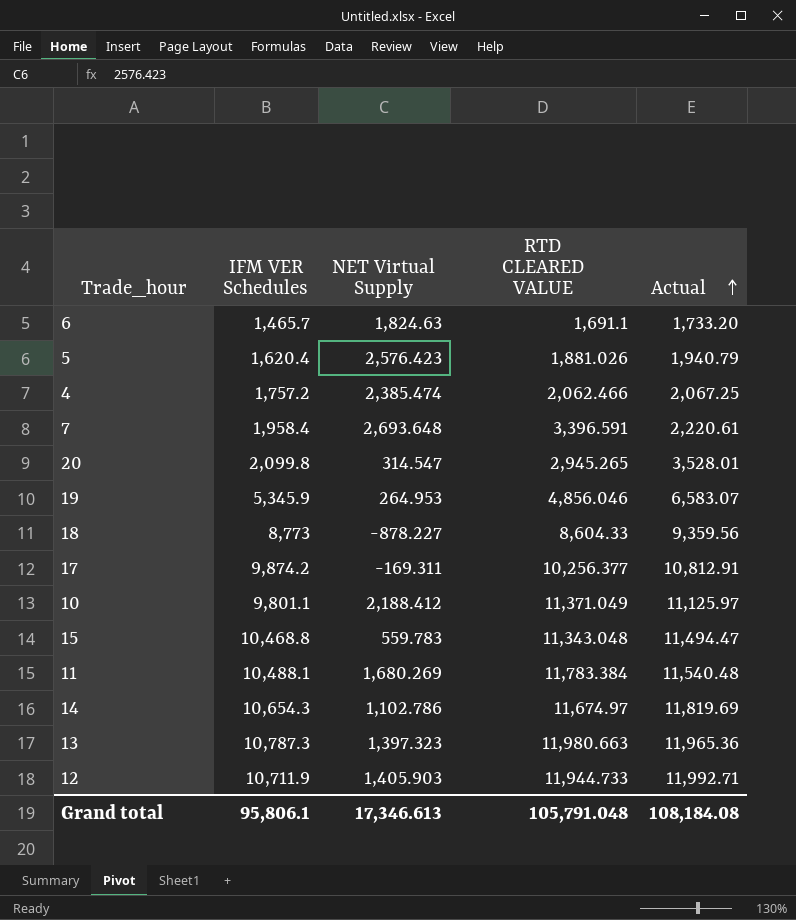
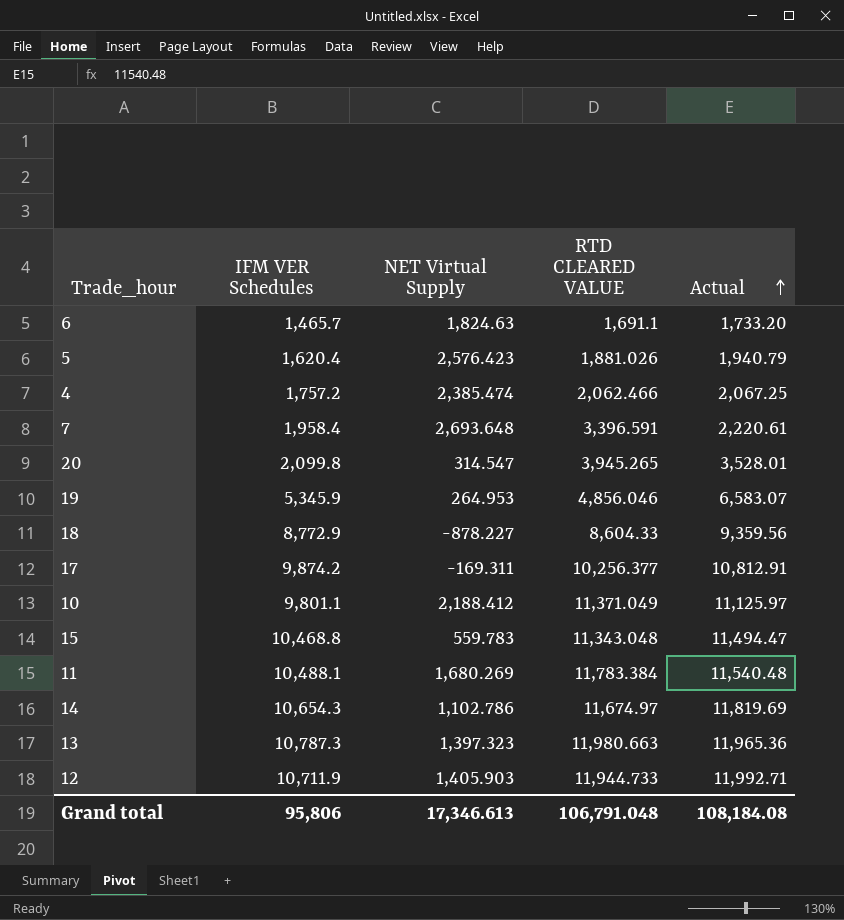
20 | RTD CLEARED VALUE: 2,945.265 -> 3,945.265
18 | IFM VER Schedules: 8,773 -> 8,772.9
Grand total | IFM VER Schedules: 95,806.1 -> 95,806
Grand total | RTD CLEARED VALUE: 105,791.048 -> 106,791.048

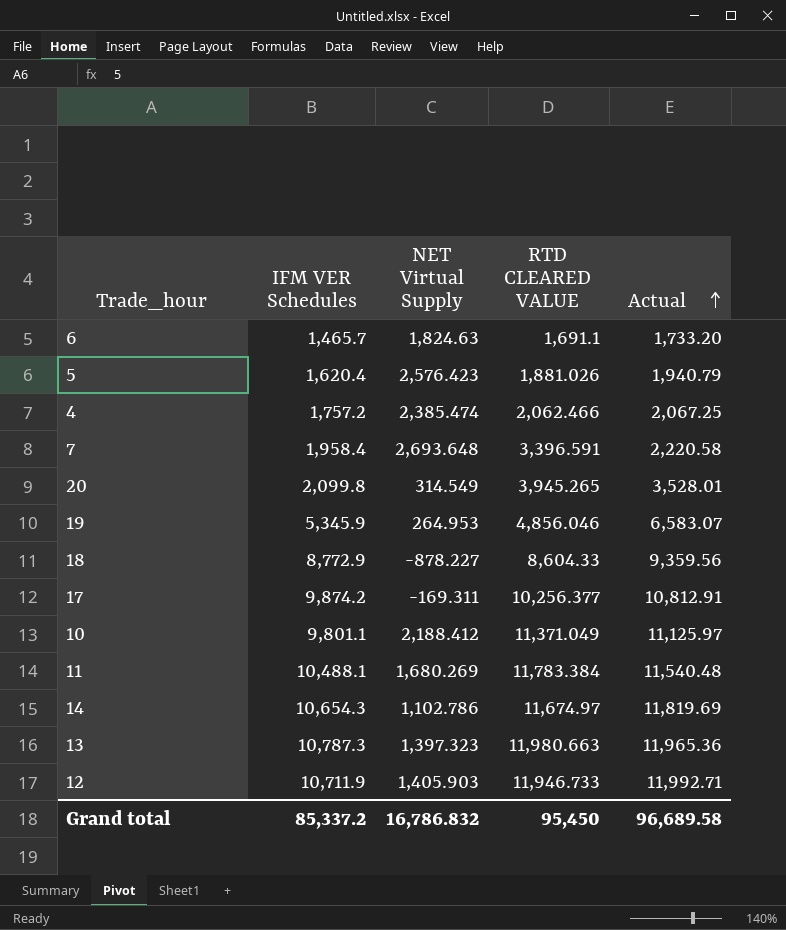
row 15: 10,468.8 | 559.783 | 11,343.048 | 11,494.47 -> none
7 | Actual: 2,220.61 -> 2,220.58
20 | NET Virtual Supply: 314.547 -> 314.549
12 | RTD CLEARED VALUE: 11,944.733 -> 11,946.733
Grand total | IFM VER Schedules: 95,806 -> 85,337.2
Grand total | NET Virtual Supply: 17,346.613 -> 16,786.832
Grand total | RTD CLEARED VALUE: 106,791.048 -> 95,450
Grand total | Actual: 108,184.08 -> 96,689.58

